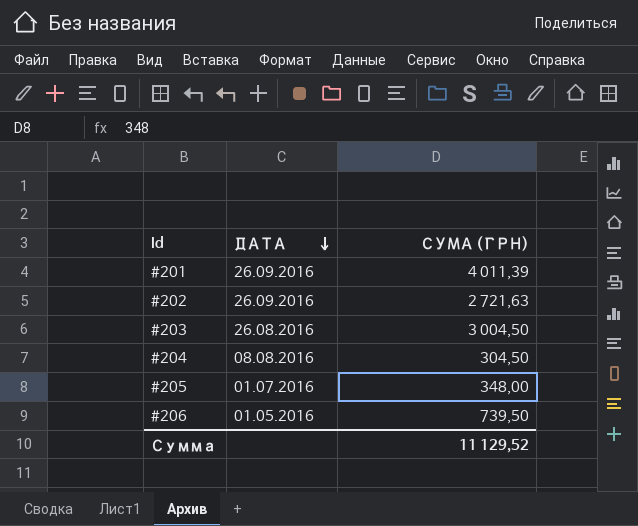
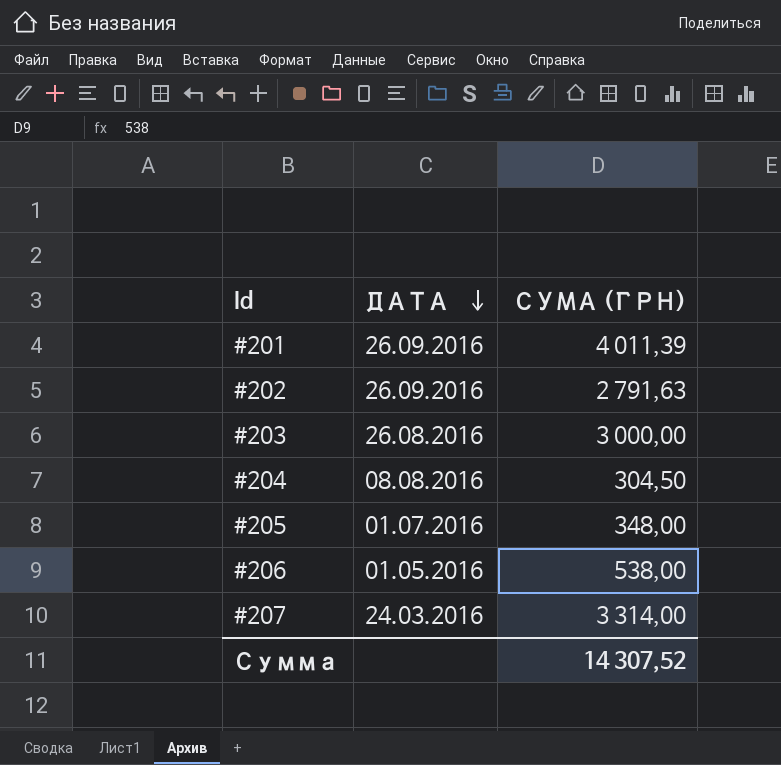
#202 | СУМА (ГРН): 2 721,63 -> 2 791,63
#203 | СУМА (ГРН): 3 004,50 -> 3 000,00
#206 | СУМА (ГРН): 739,50 -> 538,00
row #207: none -> 24.03.2016 | 3 314,00
Сумма | СУМА (ГРН): 11 129,52 -> 14 307,52

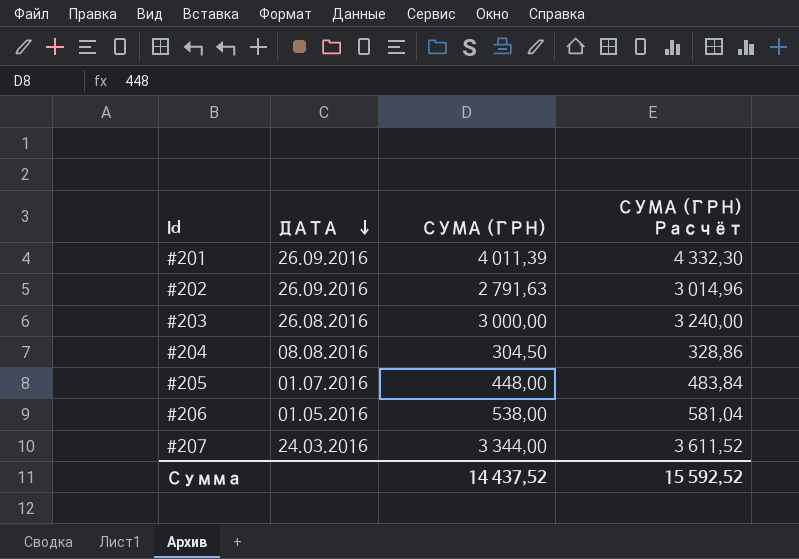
column СУМА (ГРН) Расчёт | formula: none -> [СУМА (ГРН)] * 1,08
#205 | СУМА (ГРН): 348,00 -> 448,00
#207 | СУМА (ГРН): 3 314,00 -> 3 344,00
Сумма | СУМА (ГРН): 14 307,52 -> 14 437,52

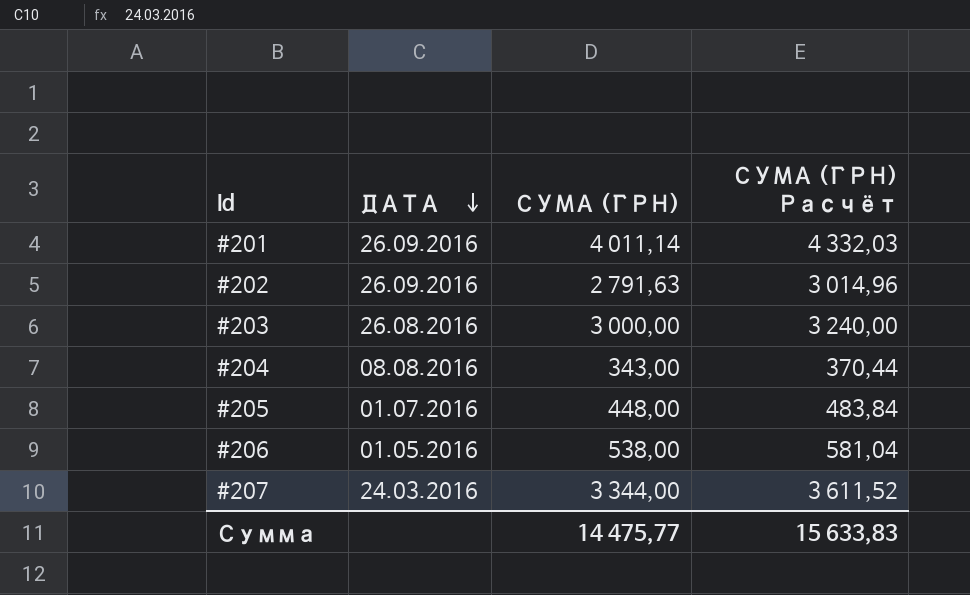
#201 | СУМА (ГРН): 4 011,39 -> 4 011,14
#201 | СУМА (ГРН) Расчёт: 4 332,30 -> 4 332,03
#204 | СУМА (ГРН): 304,50 -> 343,00
#204 | СУМА (ГРН) Расчёт: 328,86 -> 370,44
Сумма | СУМА (ГРН): 14 437,52 -> 14 475,77
Сумма | СУМА (ГРН) Расчёт: 15 592,52 -> 15 633,83

